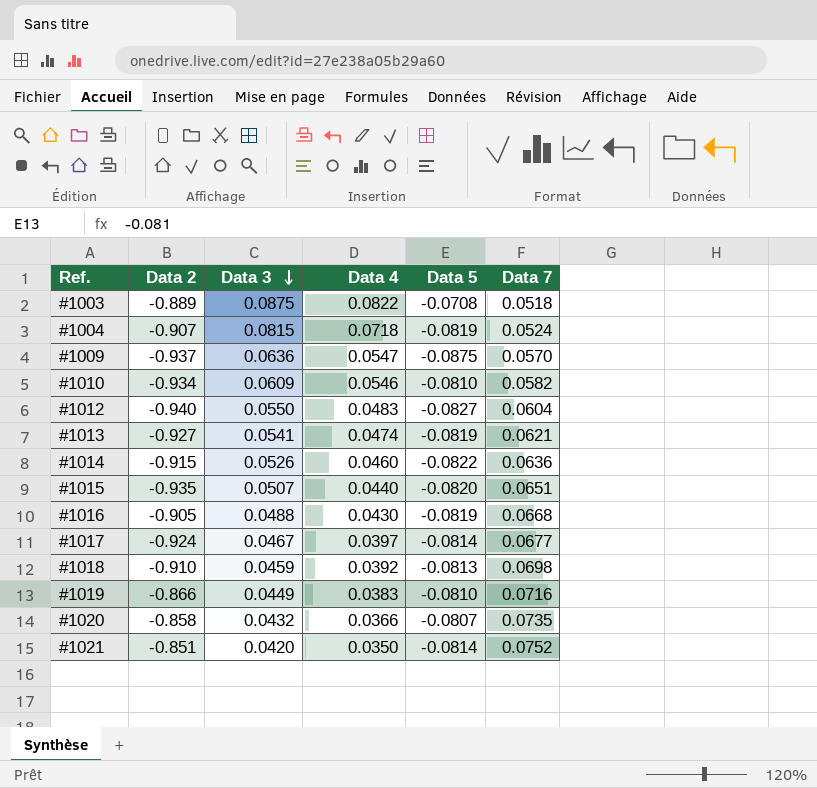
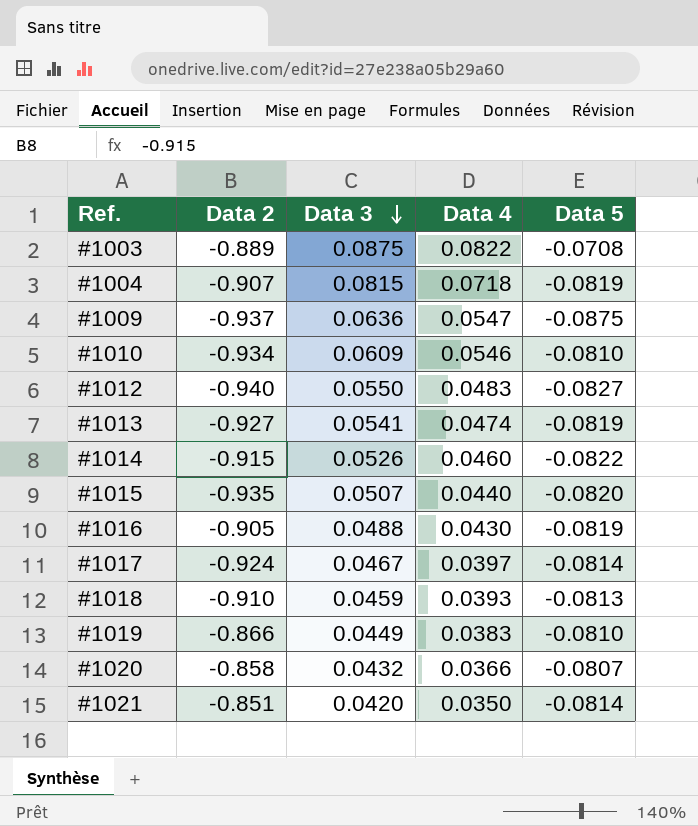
column Data 7 | position: 6 -> none
#1018 | Data 4: 0.0392 -> 0.0393

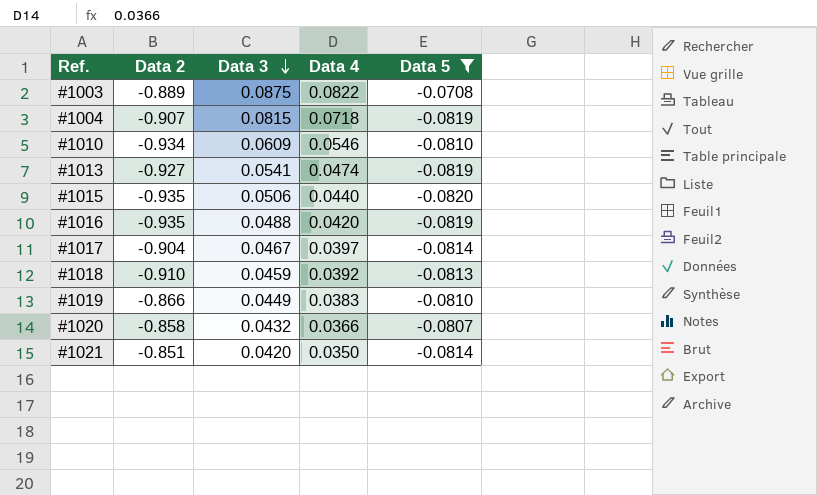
filter: none -> Data 5 >= -0.0820
#1015 | Data 3: 0.0507 -> 0.0506
#1016 | Data 2: -0.905 -> -0.935
#1016 | Data 4: 0.0430 -> 0.0420
#1017 | Data 2: -0.924 -> -0.904
#1018 | Data 4: 0.0393 -> 0.0392

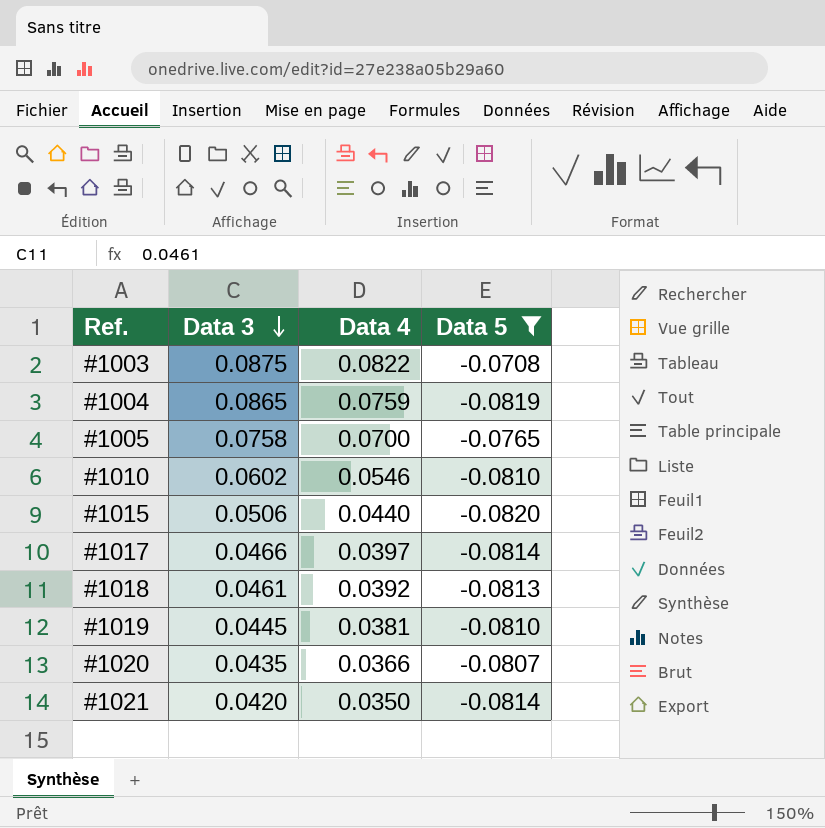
column Data 2 | position: 2 -> none
row #1013: -0.927 | 0.0541 | 0.0474 | -0.0819 -> none
row #1016: -0.935 | 0.0488 | 0.0420 | -0.0819 -> none
#1004 | Data 3: 0.0815 -> 0.0865
#1004 | Data 4: 0.0718 -> 0.0759
row #1005: none -> 0.0758 | 0.0700 | -0.0765
#1010 | Data 3: 0.0609 -> 0.0602
#1017 | Data 3: 0.0467 -> 0.0466
#1018 | Data 3: 0.0459 -> 0.0461
#1019 | Data 3: 0.0449 -> 0.0445
#1019 | Data 4: 0.0383 -> 0.0381
#1020 | Data 3: 0.0432 -> 0.0435

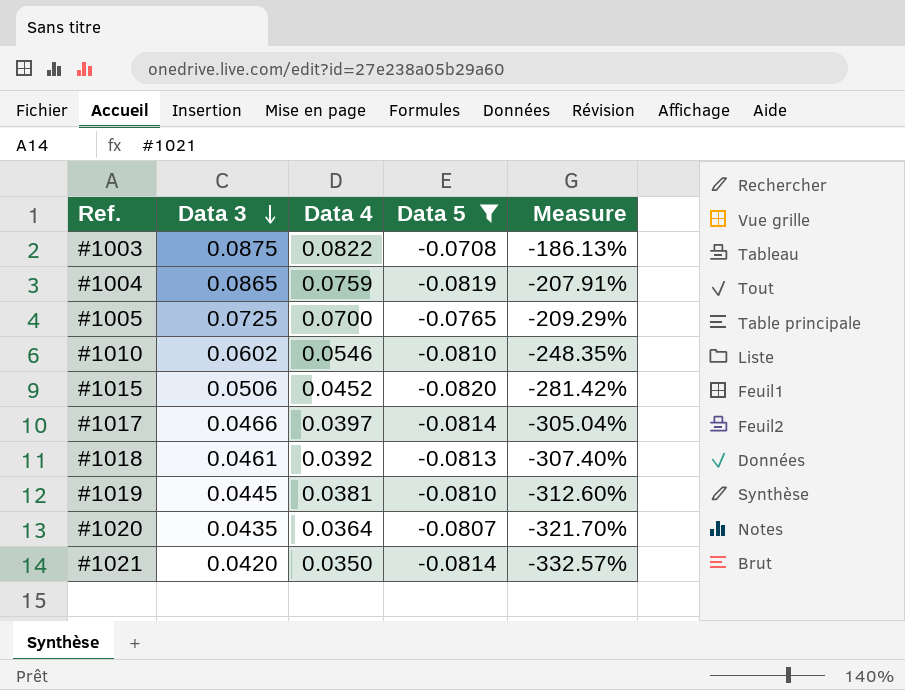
column Measure | formula: none -> ([Data 5] - [Data 4]) / [Data 4]
#1005 | Data 3: 0.0758 -> 0.0725
#1015 | Data 4: 0.0440 -> 0.0452
#1020 | Data 4: 0.0366 -> 0.0364

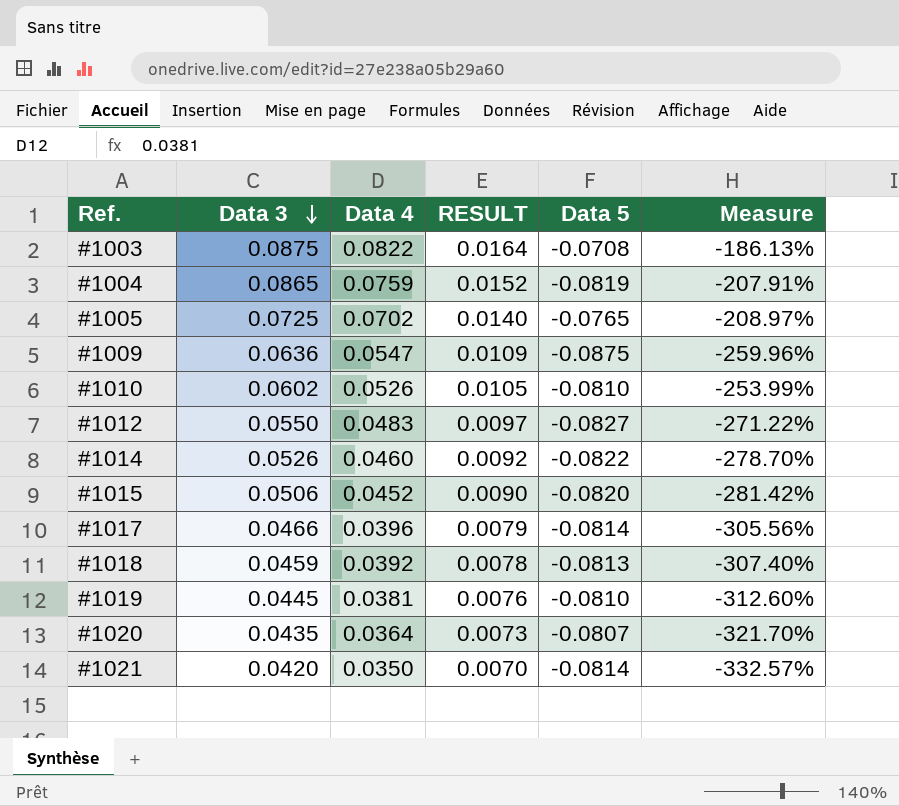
filter: Data 5 >= -0.0820 -> none
column RESULT | formula: none -> [Data 4] * 0.2
#1005 | Data 4: 0.0700 -> 0.0702
#1005 | Measure: -209.29% -> -208.97%
#1010 | Data 4: 0.0546 -> 0.0526
#1010 | Measure: -248.35% -> -253.99%
#1017 | Data 4: 0.0397 -> 0.0396
#1017 | Measure: -305.04% -> -305.56%
#1018 | Data 3: 0.0461 -> 0.0459

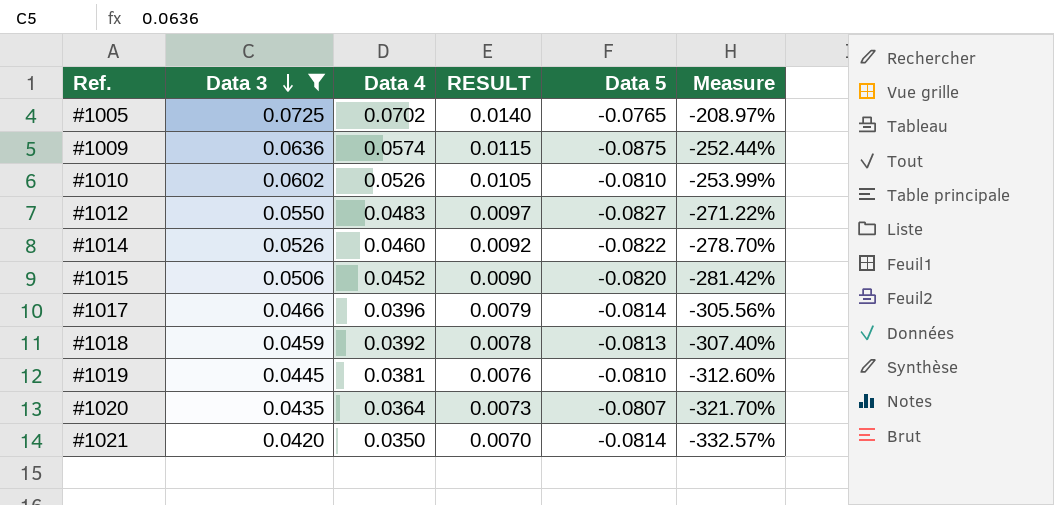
filter: none -> Data 3 <= 0.0725
#1009 | Data 4: 0.0547 -> 0.0574
#1009 | RESULT: 0.0109 -> 0.0115
#1009 | Measure: -259.96% -> -252.44%

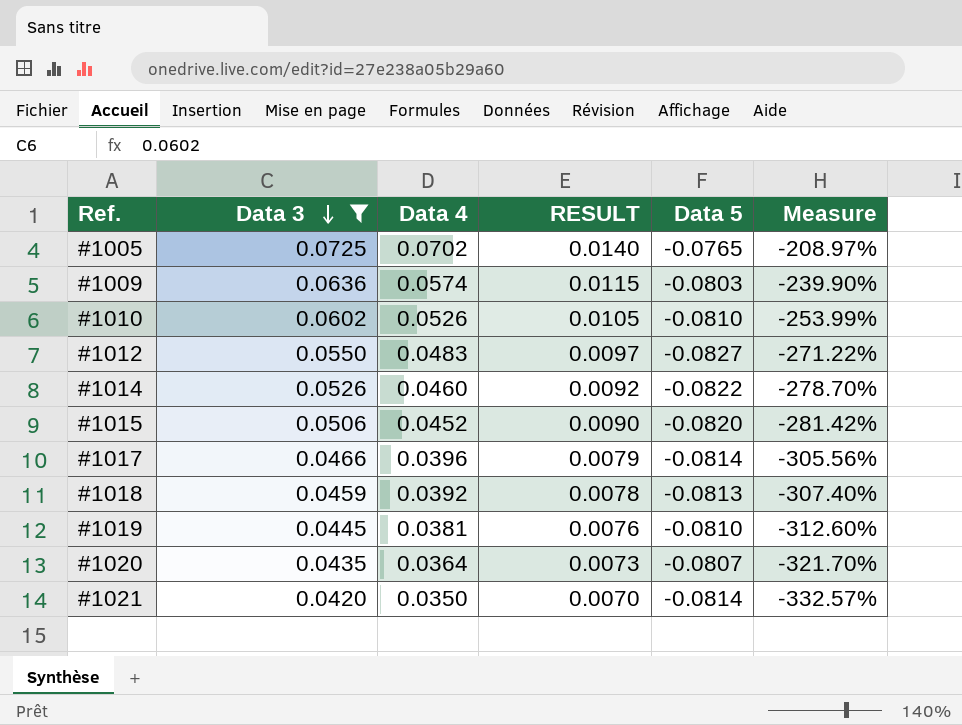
#1009 | Data 5: -0.0875 -> -0.0803
#1009 | Measure: -252.44% -> -239.90%

